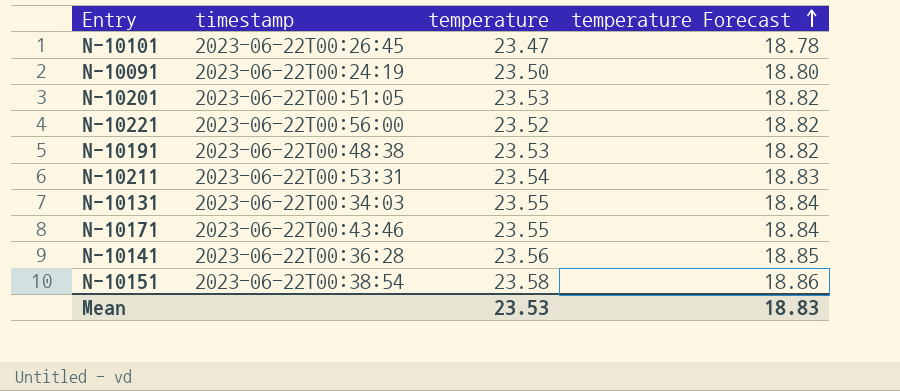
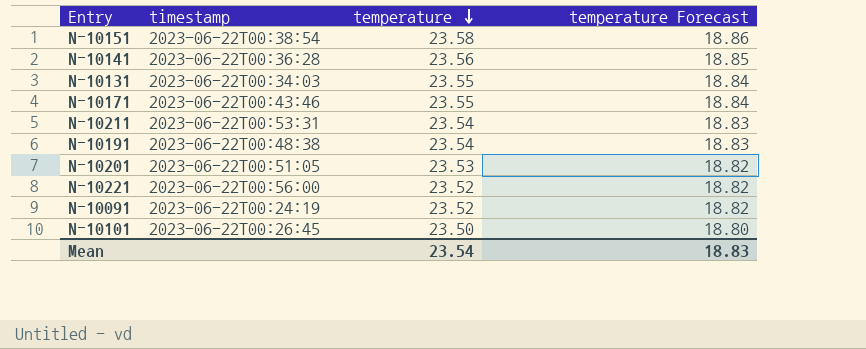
row order: temperature Forecast ascending -> temperature descending
N-10191 | temperature: 23.53 -> 23.54
N-10191 | temperature Forecast: 18.82 -> 18.83
N-10091 | temperature: 23.50 -> 23.52
N-10091 | temperature Forecast: 18.80 -> 18.82
N-10101 | temperature: 23.47 -> 23.50
N-10101 | temperature Forecast: 18.78 -> 18.80
Mean | temperature: 23.53 -> 23.54

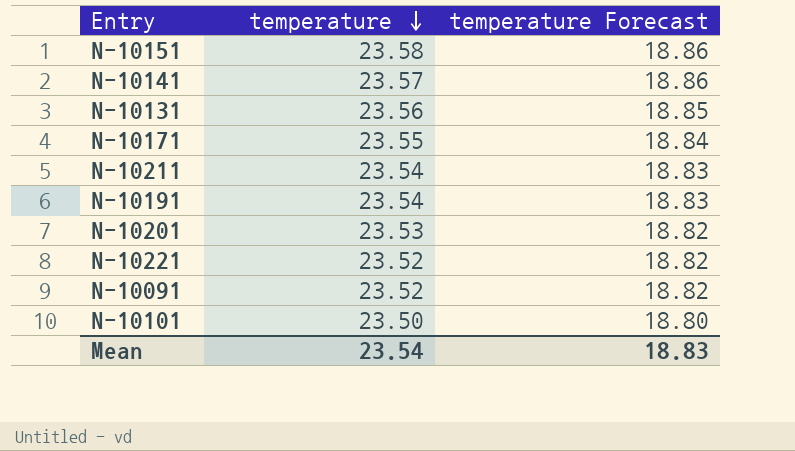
column timestamp | position: 2 -> none
N-10141 | temperature: 23.56 -> 23.57
N-10141 | temperature Forecast: 18.85 -> 18.86
N-10131 | temperature: 23.55 -> 23.56
N-10131 | temperature Forecast: 18.84 -> 18.85

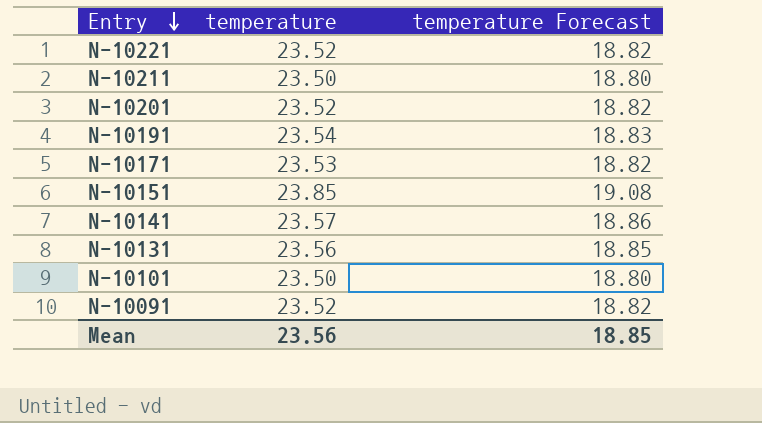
row order: temperature descending -> Entry descending
N-10211 | temperature: 23.54 -> 23.50
N-10211 | temperature Forecast: 18.83 -> 18.80
N-10201 | temperature: 23.53 -> 23.52
N-10171 | temperature: 23.55 -> 23.53
N-10171 | temperature Forecast: 18.84 -> 18.82
N-10151 | temperature: 23.58 -> 23.85
N-10151 | temperature Forecast: 18.86 -> 19.08
Mean | temperature: 23.54 -> 23.56
Mean | temperature Forecast: 18.83 -> 18.85

